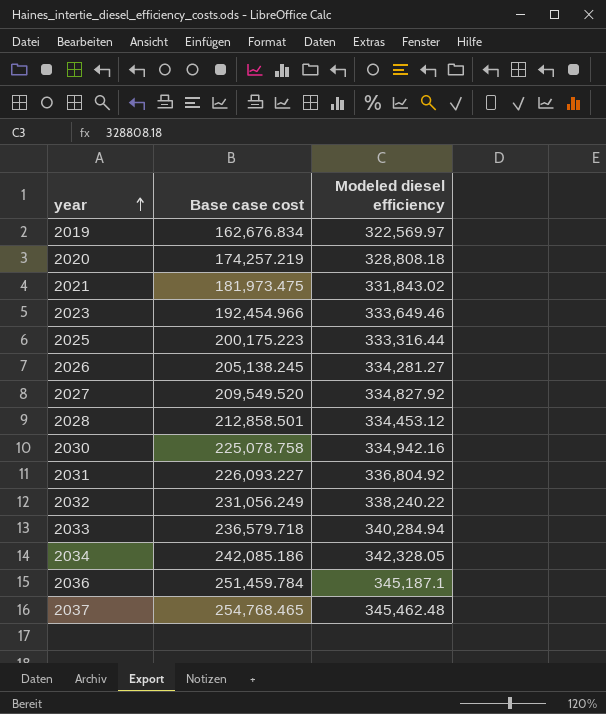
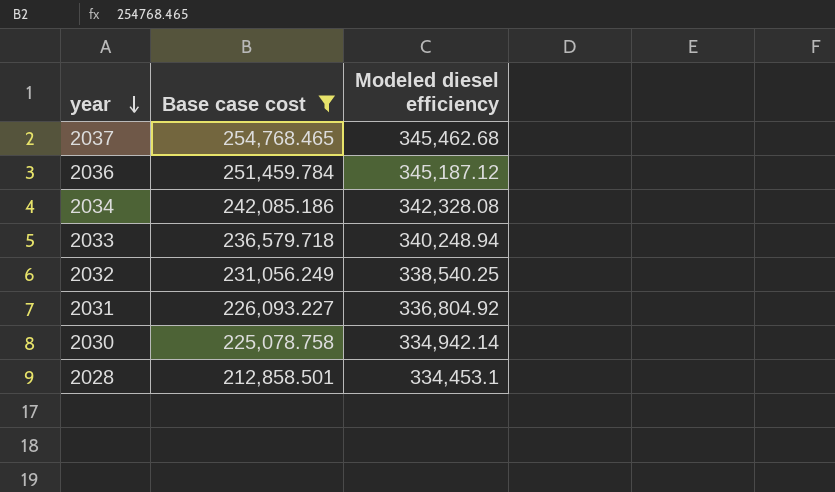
filter: none -> Base case cost >= 212,858.501
row order: year ascending -> year descending
2037 | Modeled diesel efficiency: 345,462.48 -> 345,462.68
2036 | Modeled diesel efficiency: 345,187.1 -> 345,187.12
2034 | Modeled diesel efficiency: 342,328.05 -> 342,328.08
2033 | Modeled diesel efficiency: 340,284.94 -> 340,248.94
2032 | Modeled diesel efficiency: 338,240.22 -> 338,540.25
2030 | Modeled diesel efficiency: 334,942.16 -> 334,942.14
2028 | Modeled diesel efficiency: 334,453.12 -> 334,453.1

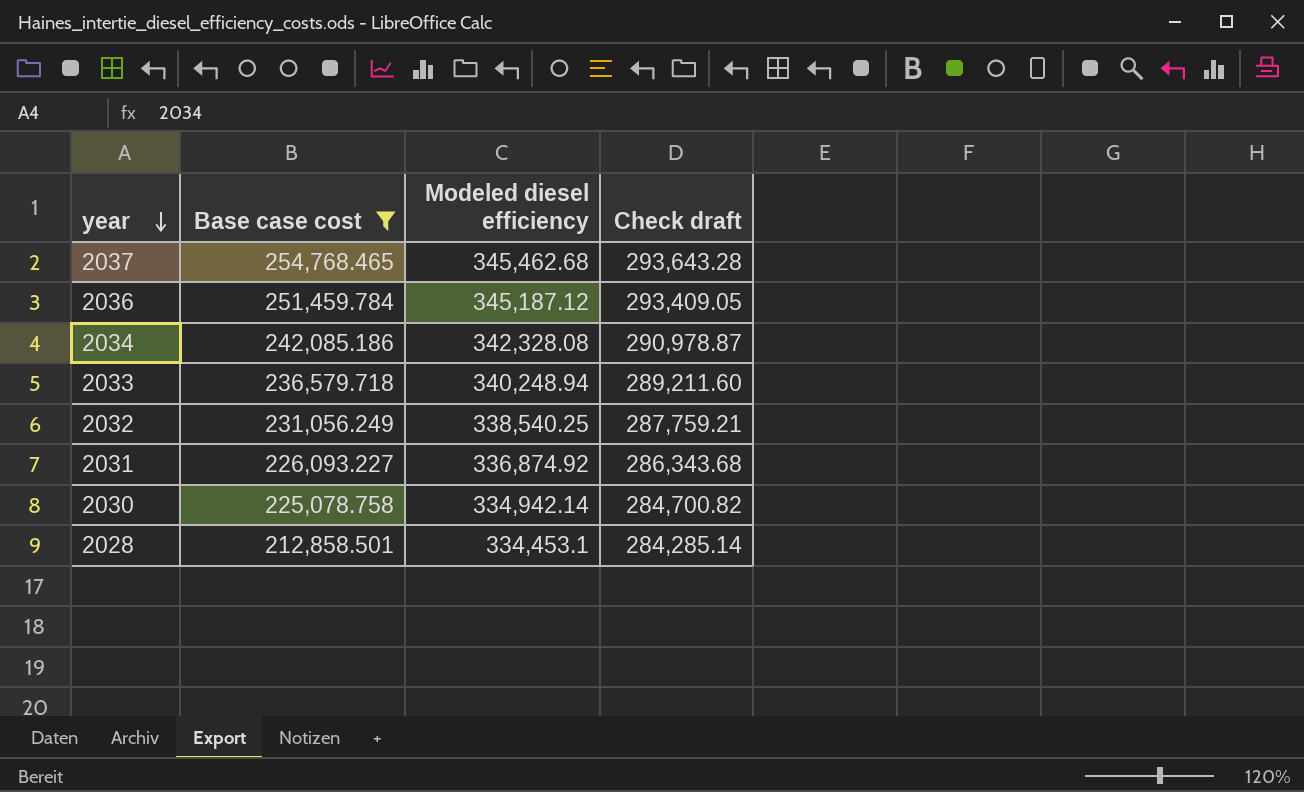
column Check draft | formula: none -> [Modeled diesel efficiency] * 0.85
2031 | Modeled diesel efficiency: 336,804.92 -> 336,874.92

